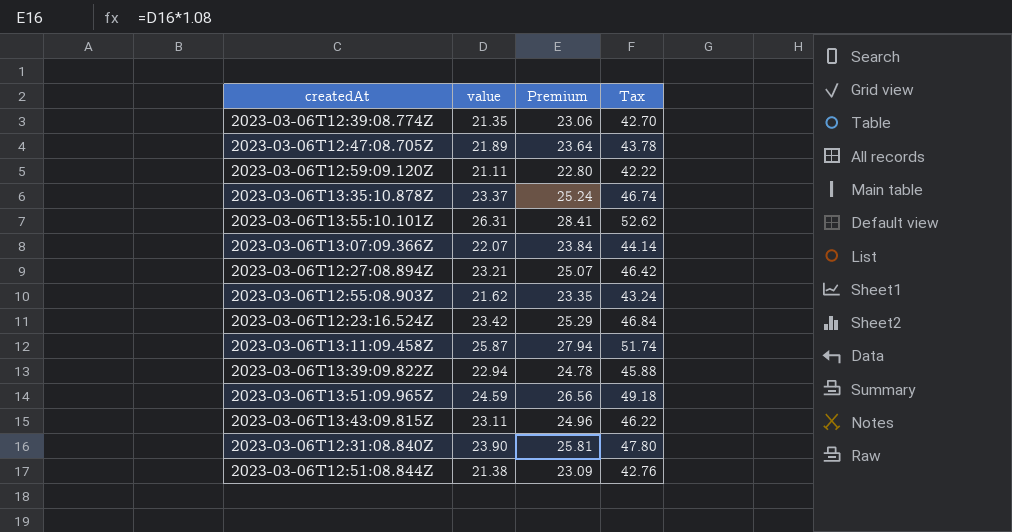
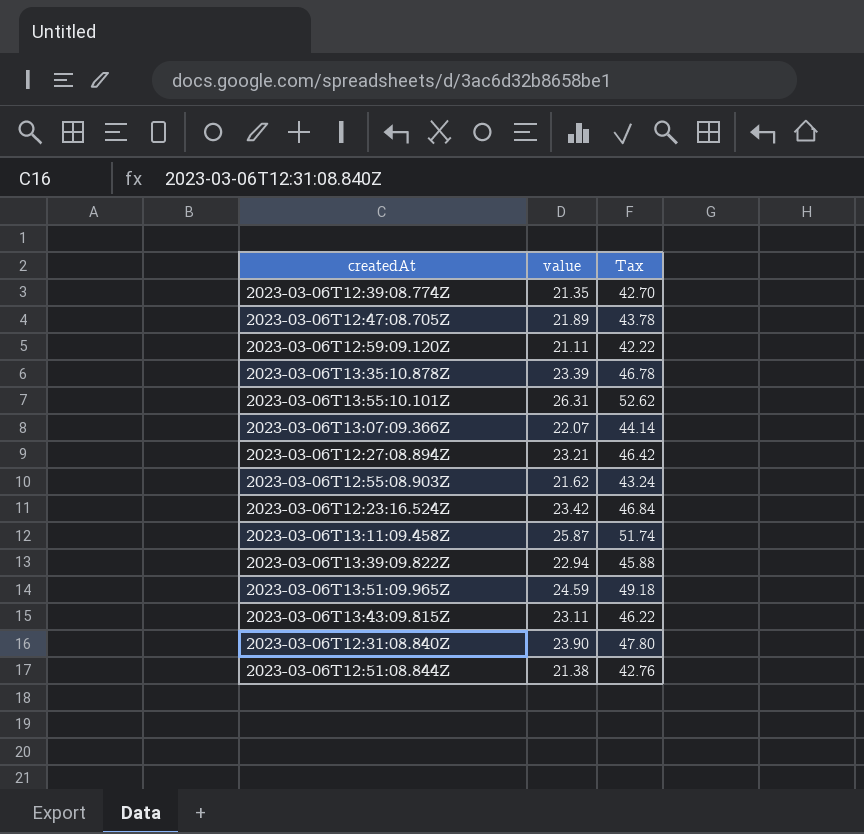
column Premium | formula: [value] * 1.08 -> none
2023-03-06T13:35:10.878Z | value: 23.37 -> 23.39
2023-03-06T13:35:10.878Z | Tax: 46.74 -> 46.78

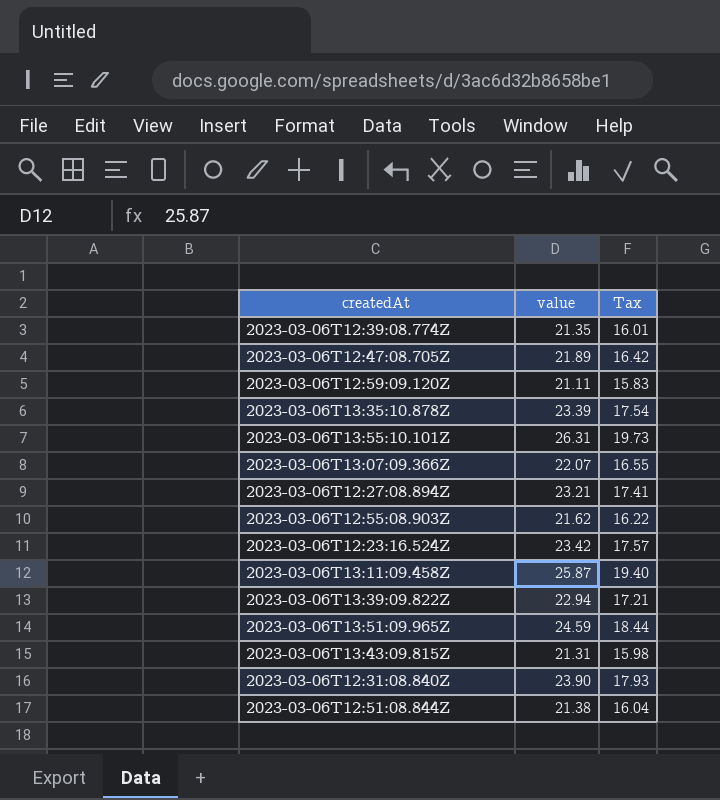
column Tax | formula: [value] * 2 -> [value] * 0.75
2023-03-06T13:43:09.815Z | value: 23.11 -> 21.31

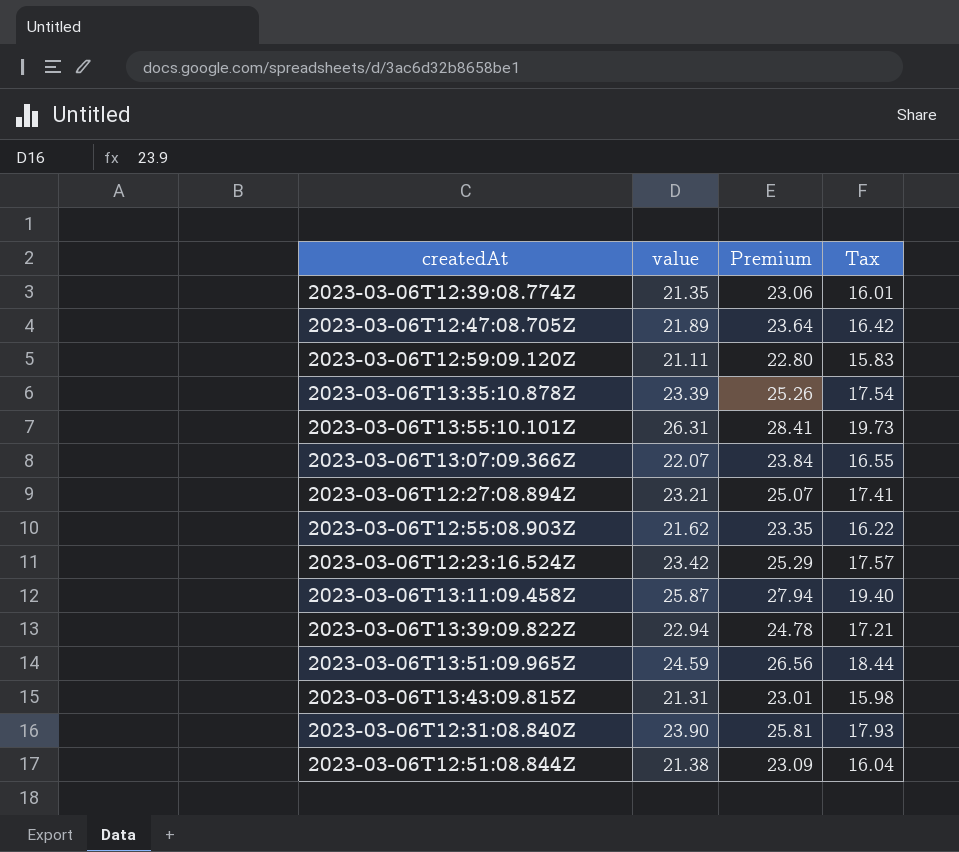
column Premium | formula: none -> [value] * 1.08

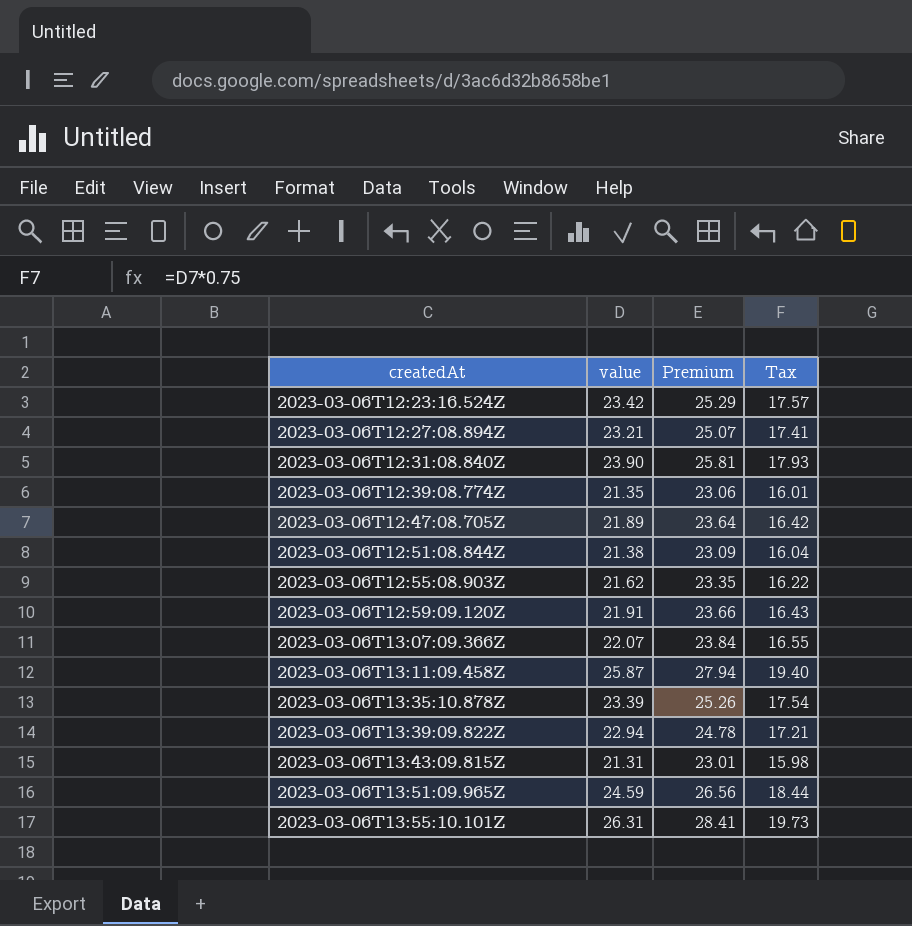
row order: none -> createdAt ascending
2023-03-06T12:59:09.120Z | value: 21.11 -> 21.91
2023-03-06T12:59:09.120Z | Premium: 22.80 -> 23.66
2023-03-06T12:59:09.120Z | Tax: 15.83 -> 16.43

